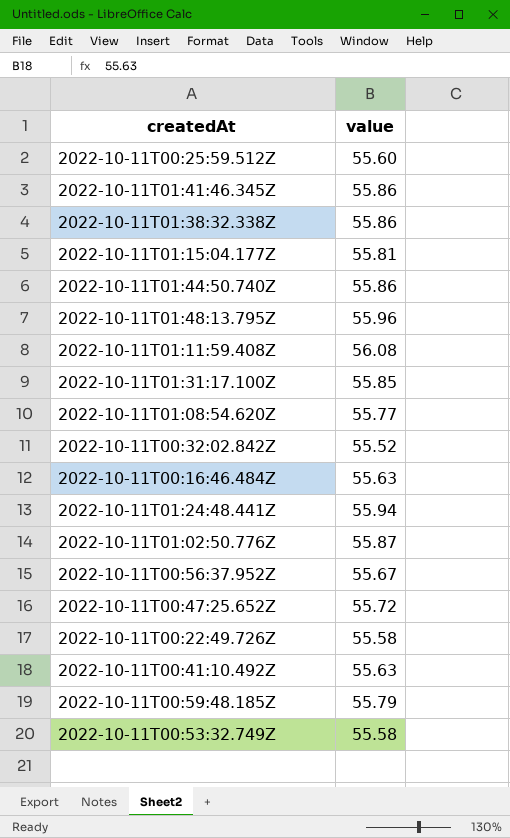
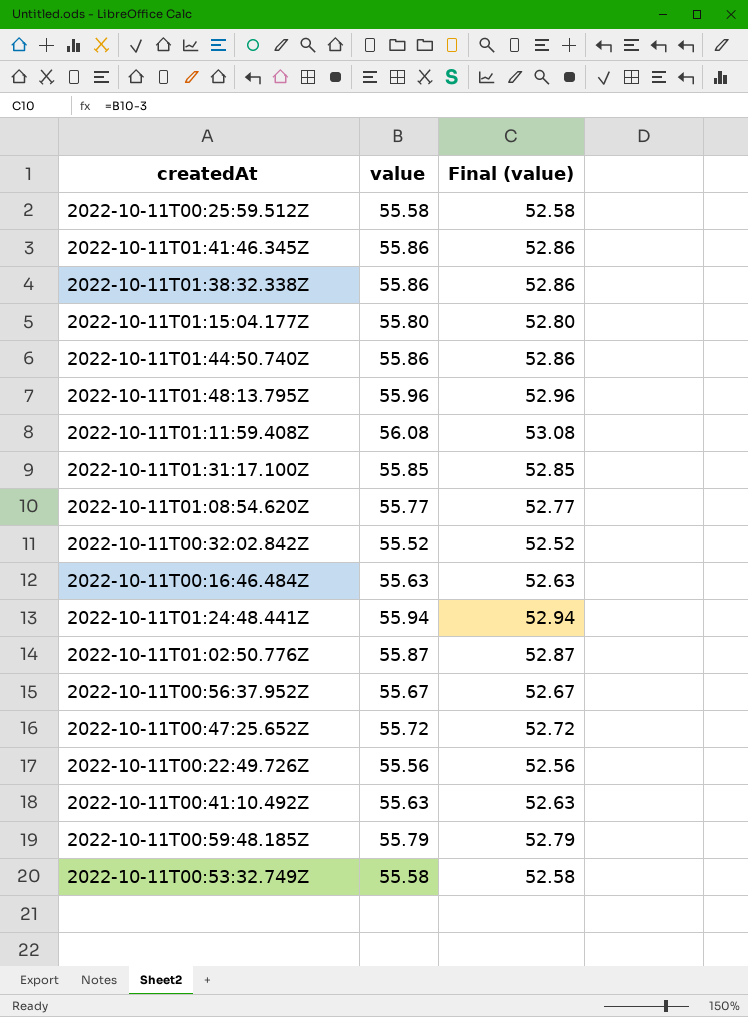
column Final (value) | formula: none -> [value] - 3
2022-10-11T00:25:59.512Z | value: 55.60 -> 55.58
2022-10-11T01:15:04.177Z | value: 55.81 -> 55.80
2022-10-11T00:22:49.726Z | value: 55.58 -> 55.56

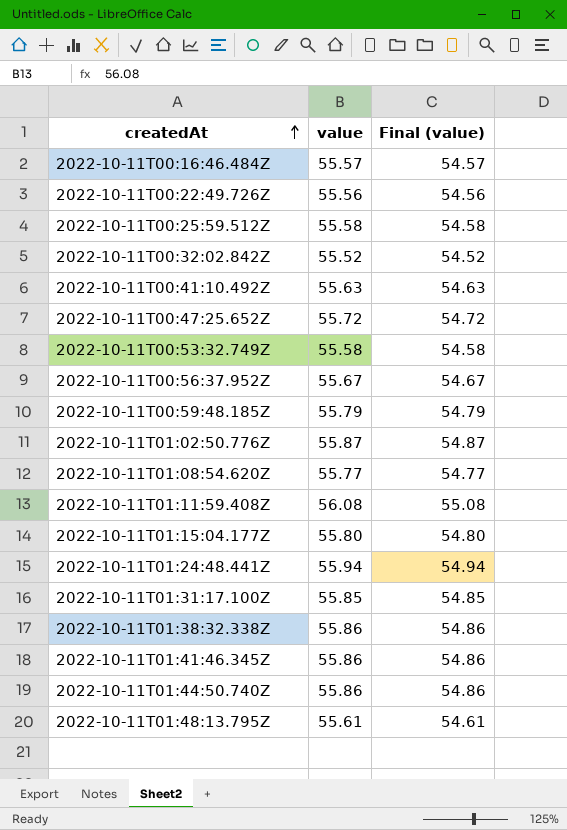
row order: none -> createdAt ascending
column Final (value) | formula: [value] - 3 -> [value] - 1
2022-10-11T00:16:46.484Z | value: 55.63 -> 55.57
2022-10-11T01:48:13.795Z | value: 55.96 -> 55.61

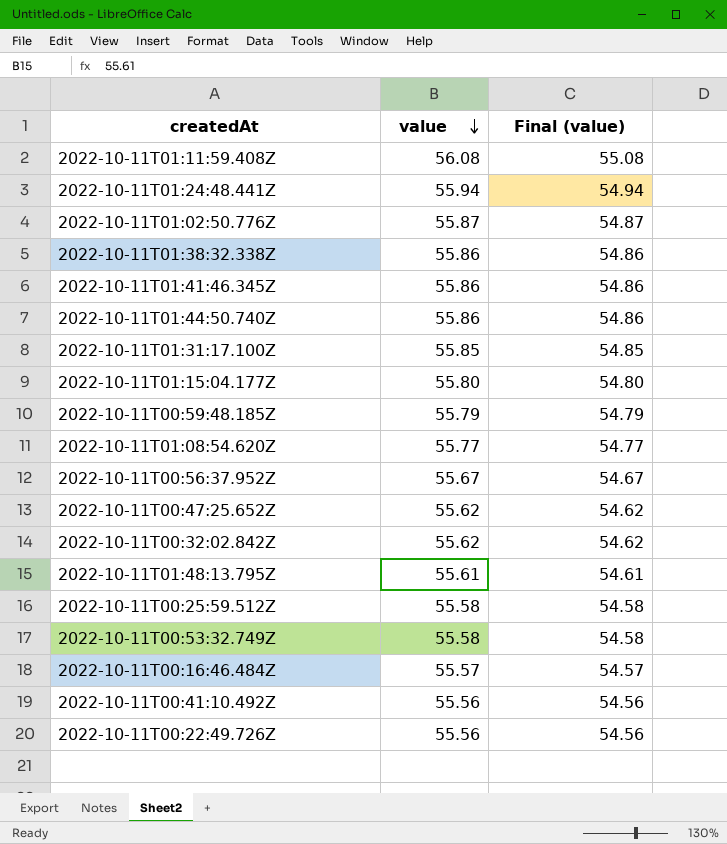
row order: createdAt ascending -> value descending
2022-10-11T00:47:25.652Z | value: 55.72 -> 55.62
2022-10-11T00:47:25.652Z | Final (value): 54.72 -> 54.62
2022-10-11T00:32:02.842Z | value: 55.52 -> 55.62
2022-10-11T00:32:02.842Z | Final (value): 54.52 -> 54.62
2022-10-11T00:41:10.492Z | value: 55.63 -> 55.56
2022-10-11T00:41:10.492Z | Final (value): 54.63 -> 54.56

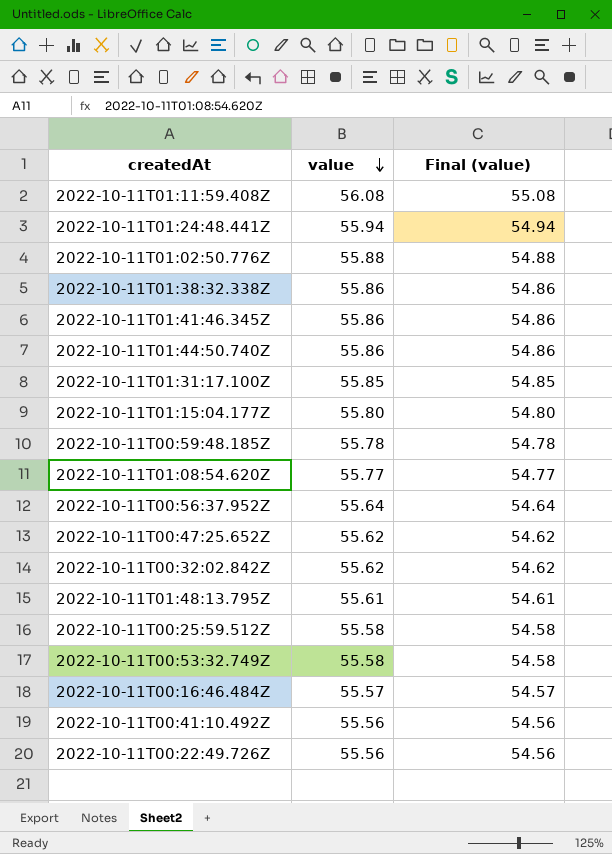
2022-10-11T01:02:50.776Z | value: 55.87 -> 55.88
2022-10-11T01:02:50.776Z | Final (value): 54.87 -> 54.88
2022-10-11T00:59:48.185Z | value: 55.79 -> 55.78
2022-10-11T00:59:48.185Z | Final (value): 54.79 -> 54.78
2022-10-11T00:56:37.952Z | value: 55.67 -> 55.64
2022-10-11T00:56:37.952Z | Final (value): 54.67 -> 54.64

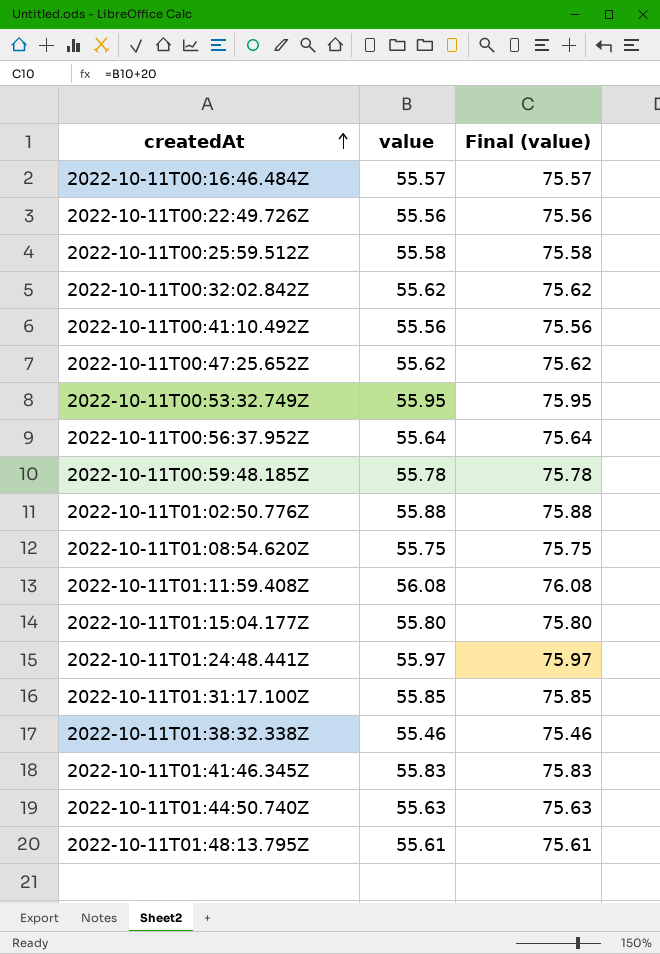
row order: value descending -> createdAt ascending
column Final (value) | formula: [value] - 1 -> [value] + 20
2022-10-11T00:53:32.749Z | value: 55.58 -> 55.95
2022-10-11T01:08:54.620Z | value: 55.77 -> 55.75
2022-10-11T01:24:48.441Z | value: 55.94 -> 55.97
2022-10-11T01:38:32.338Z | value: 55.86 -> 55.46
2022-10-11T01:41:46.345Z | value: 55.86 -> 55.83
2022-10-11T01:44:50.740Z | value: 55.86 -> 55.63

